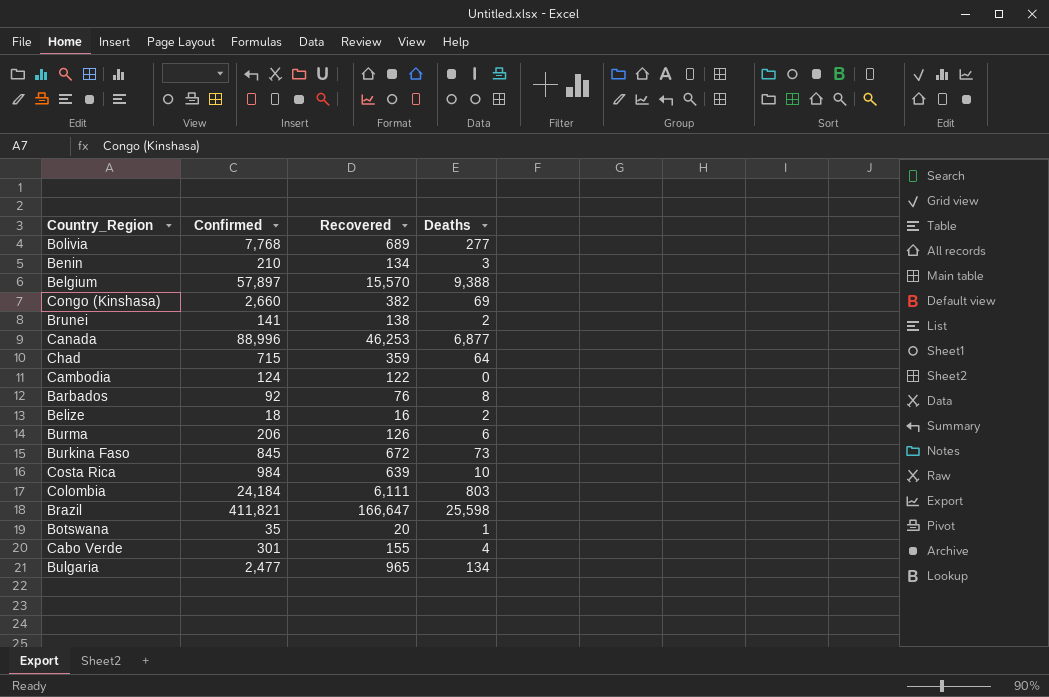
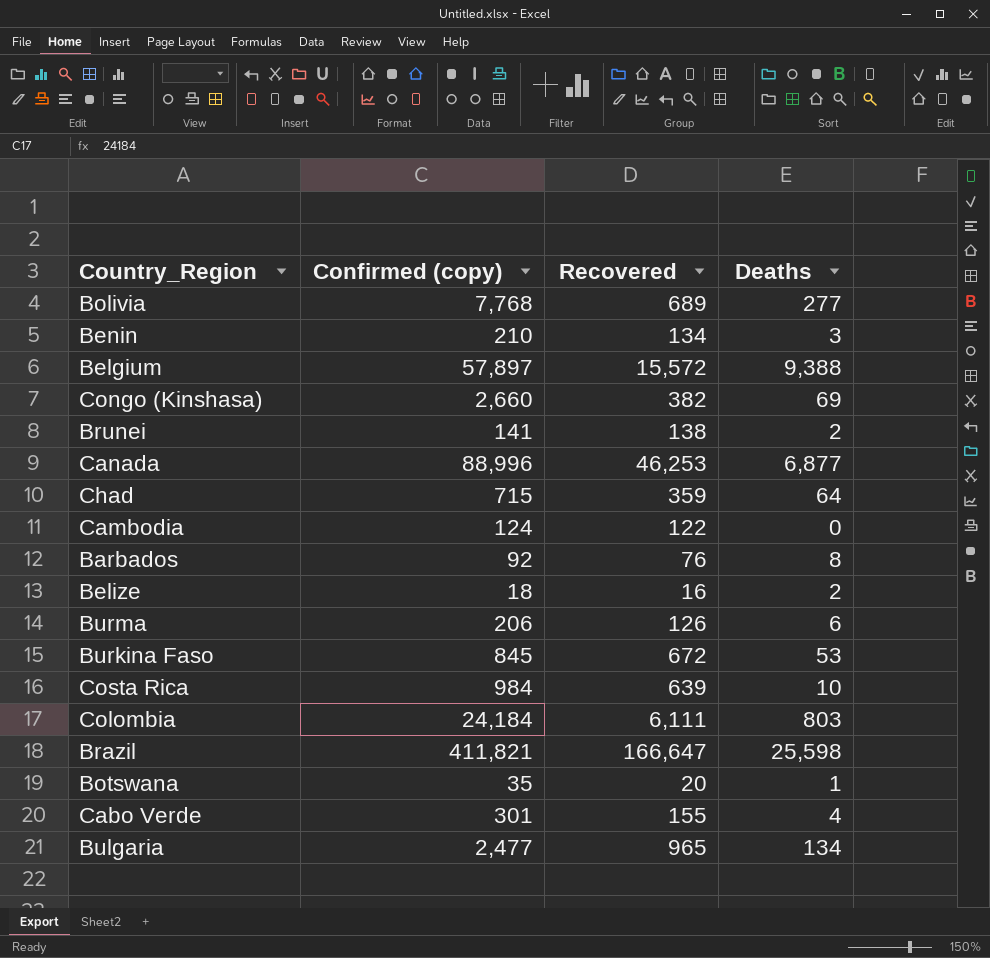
column name: Confirmed -> Confirmed (copy)
Belgium | Recovered: 15,570 -> 15,572
Burkina Faso | Deaths: 73 -> 53

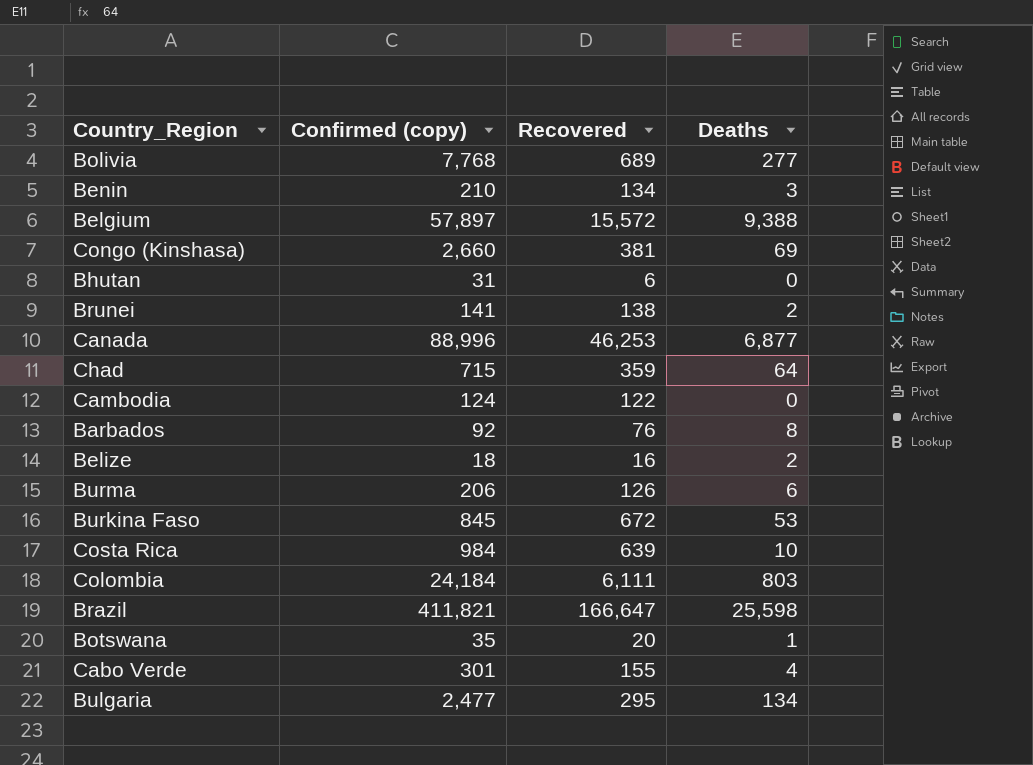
Congo (Kinshasa) | Recovered: 382 -> 381
row Bhutan: none -> 31 | 6 | 0
Bulgaria | Recovered: 965 -> 295

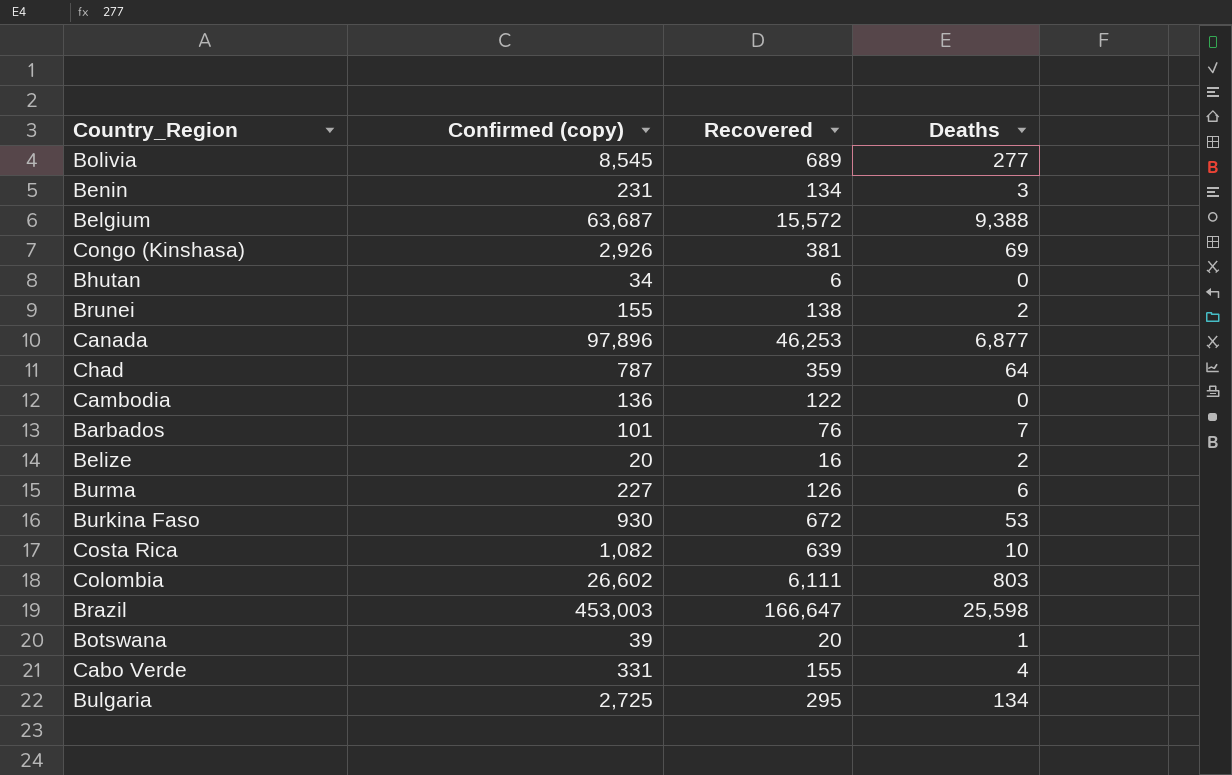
Bolivia | Confirmed (copy): 7,768 -> 8,545
Benin | Confirmed (copy): 210 -> 231
Belgium | Confirmed (copy): 57,897 -> 63,687
Congo (Kinshasa) | Confirmed (copy): 2,660 -> 2,926
Bhutan | Confirmed (copy): 31 -> 34
Brunei | Confirmed (copy): 141 -> 155
Canada | Confirmed (copy): 88,996 -> 97,896
Chad | Confirmed (copy): 715 -> 787
Cambodia | Confirmed (copy): 124 -> 136
Barbados | Confirmed (copy): 92 -> 101
Barbados | Deaths: 8 -> 7
Belize | Confirmed (copy): 18 -> 20
Burma | Confirmed (copy): 206 -> 227
Burkina Faso | Confirmed (copy): 845 -> 930
Costa Rica | Confirmed (copy): 984 -> 1,082
Colombia | Confirmed (copy): 24,184 -> 26,602
Brazil | Confirmed (copy): 411,821 -> 453,003
Botswana | Confirmed (copy): 35 -> 39
Cabo Verde | Confirmed (copy): 301 -> 331
Bulgaria | Confirmed (copy): 2,477 -> 2,725

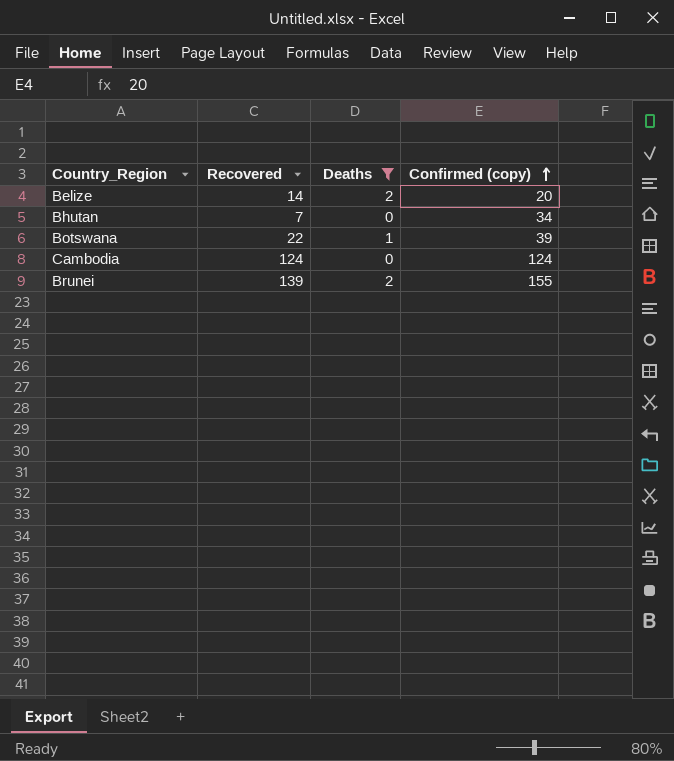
filter: none -> Deaths <= 2
row order: none -> Confirmed (copy) ascending
column Confirmed (copy) | position: 2 -> 4
Belize | Recovered: 16 -> 14
Bhutan | Recovered: 6 -> 7
Botswana | Recovered: 20 -> 22
Cambodia | Recovered: 122 -> 124
Cambodia | Confirmed (copy): 136 -> 124
Brunei | Recovered: 138 -> 139

